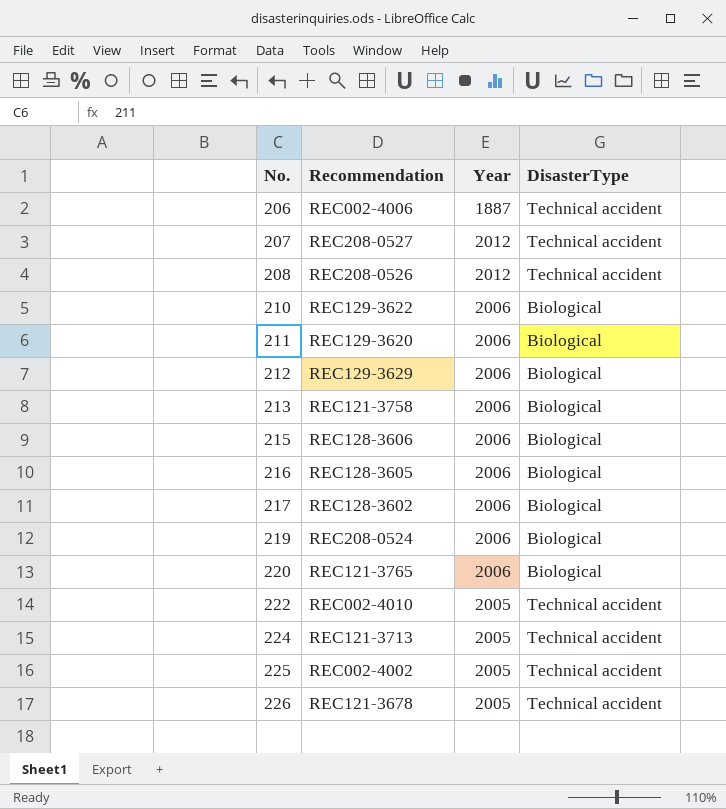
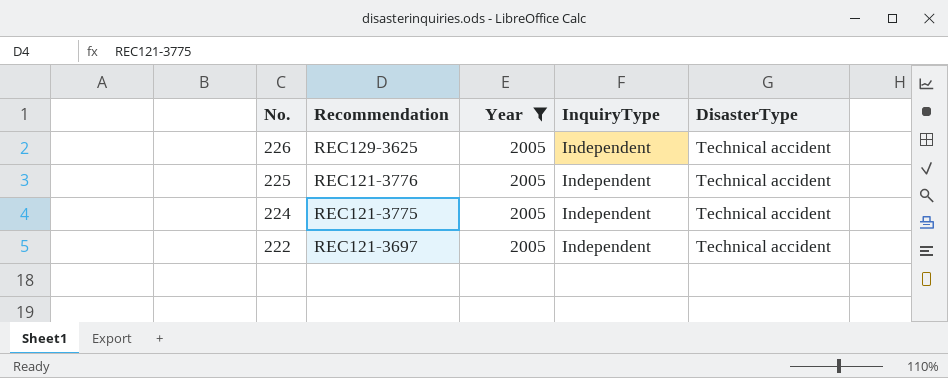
filter: none -> Year = 2005
row order: No. ascending -> No. descending
column InquiryType | position: none -> 4
226 | Recommendation: REC121-3678 -> REC129-3625
225 | Recommendation: REC002-4002 -> REC121-3776
224 | Recommendation: REC121-3713 -> REC121-3775
222 | Recommendation: REC002-4010 -> REC121-3697

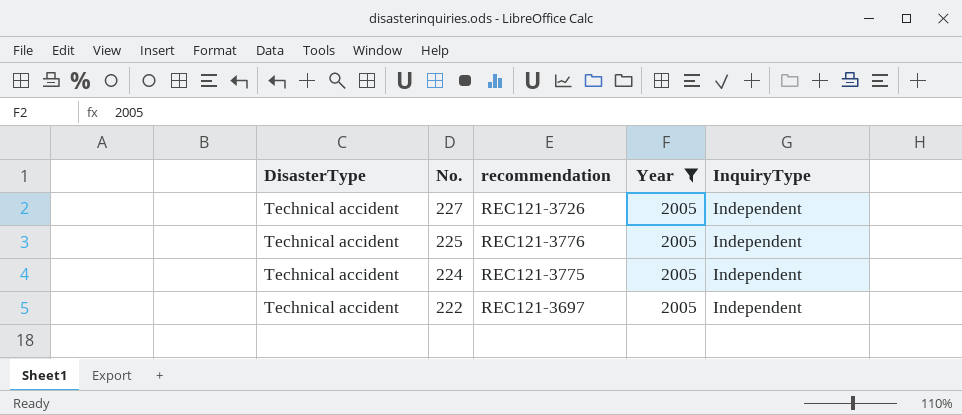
column DisasterType | position: 5 -> 1
column name: Recommendation -> recommendation
row 226: REC129-3625 | 2005 | Independent | Technical accident -> none
row 227: none -> Technical accident | REC121-3726 | 2005 | Independent

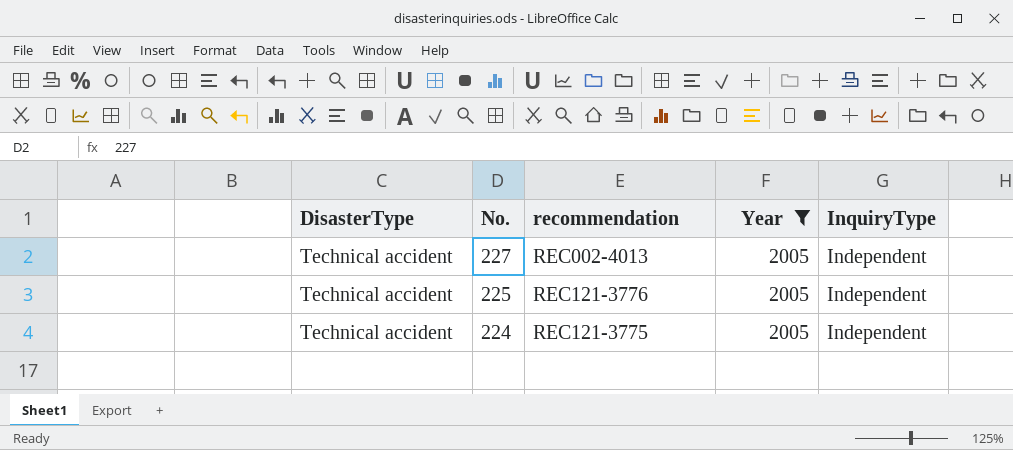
row 222: Technical accident | REC121-3697 | 2005 | Independent -> none
227 | recommendation: REC121-3726 -> REC002-4013

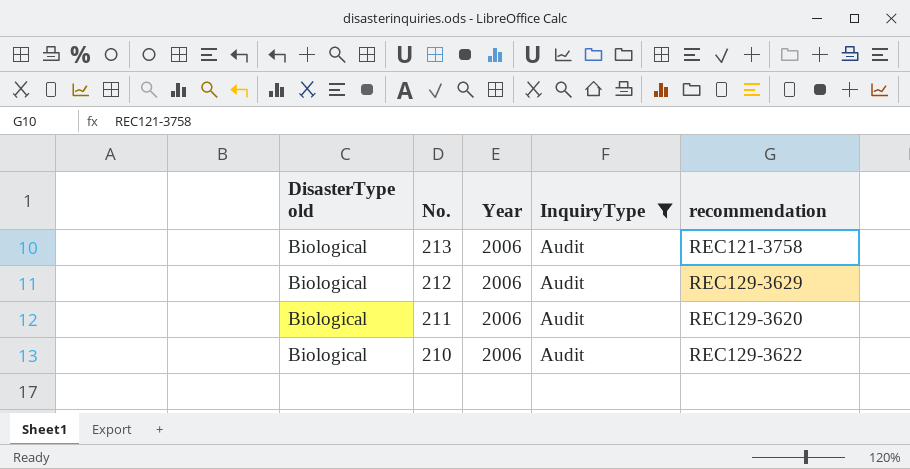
filter: Year = 2005 -> InquiryType = Audit
column name: DisasterType -> DisasterType old
column recommendation | position: 3 -> 5

